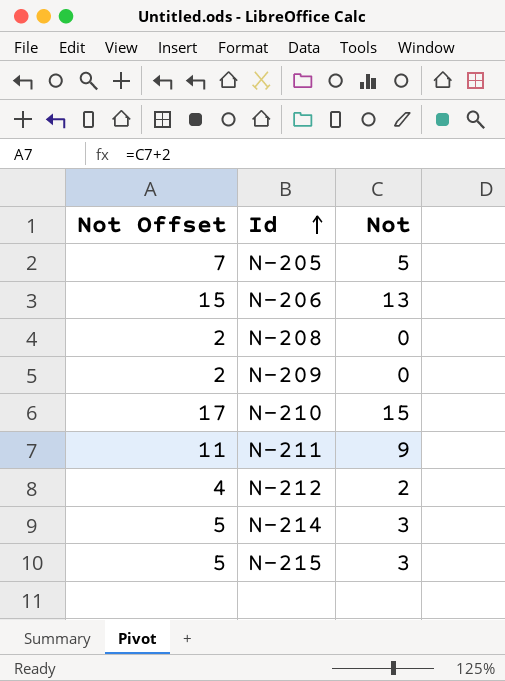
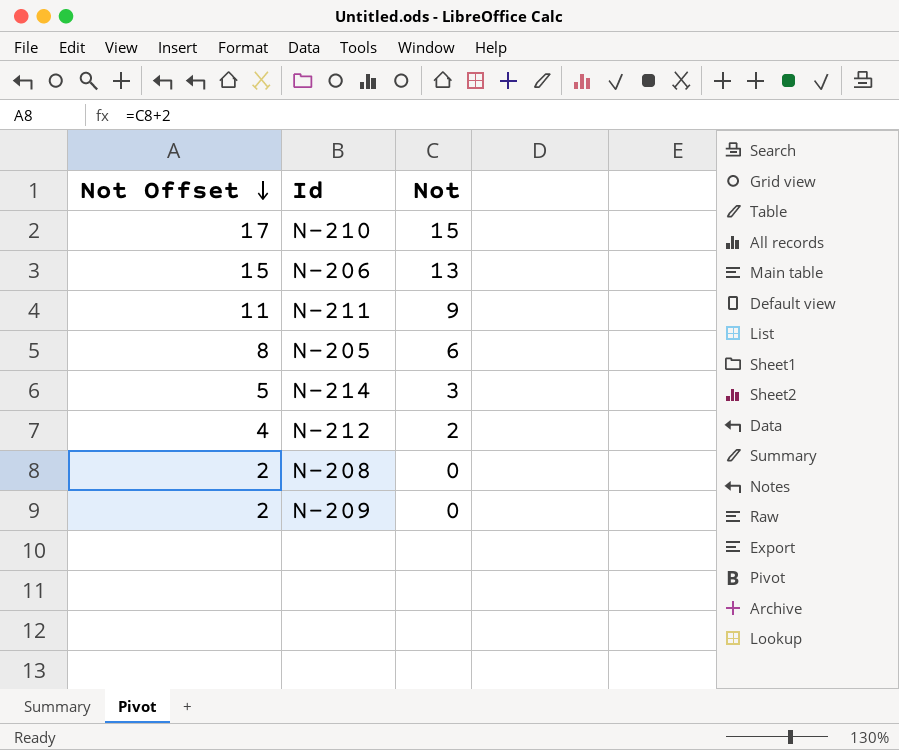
row order: Id ascending -> Not Offset descending
row N-215: 5 | 3 -> none
N-205 | Not Offset: 7 -> 8
N-205 | Not: 5 -> 6

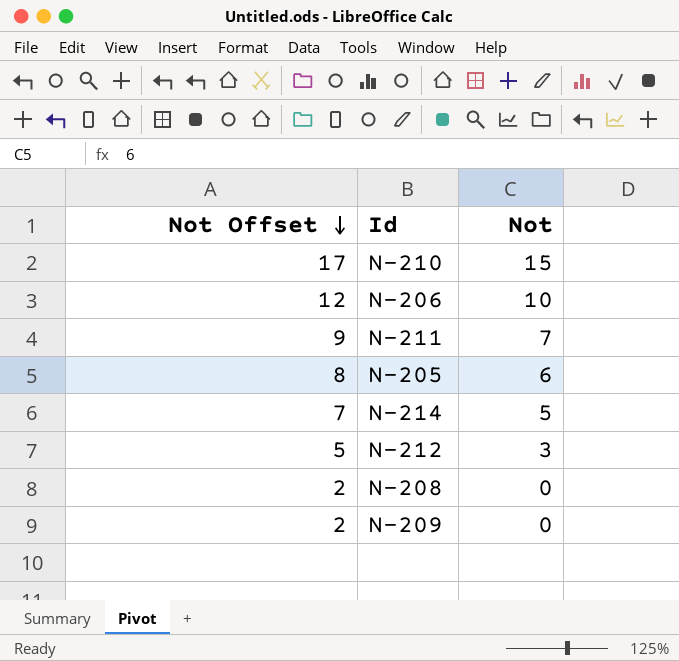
N-206 | Not Offset: 15 -> 12
N-206 | Not: 13 -> 10
N-211 | Not Offset: 11 -> 9
N-211 | Not: 9 -> 7
N-214 | Not Offset: 5 -> 7
N-214 | Not: 3 -> 5
N-212 | Not Offset: 4 -> 5
N-212 | Not: 2 -> 3

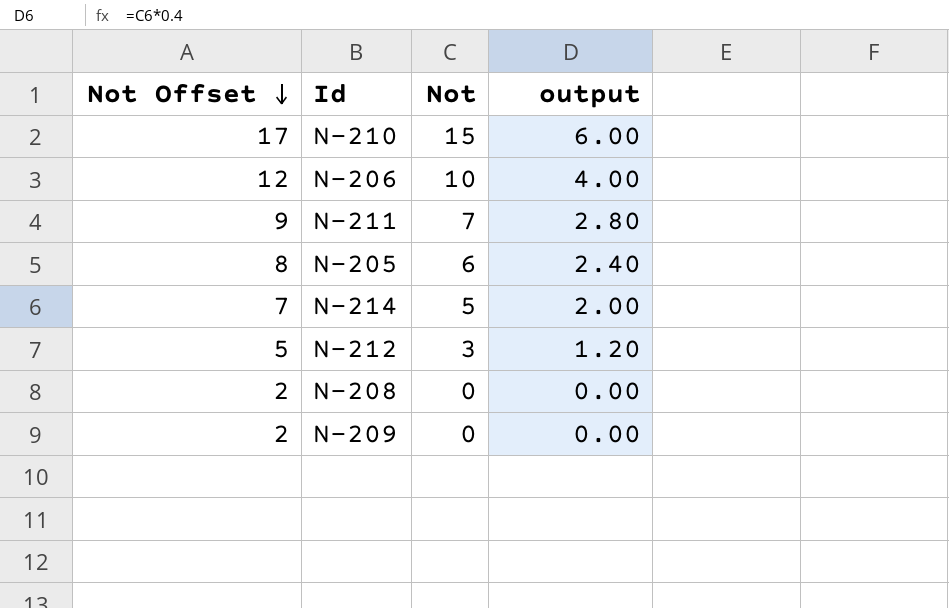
column output | formula: none -> [Not] * 0.4

